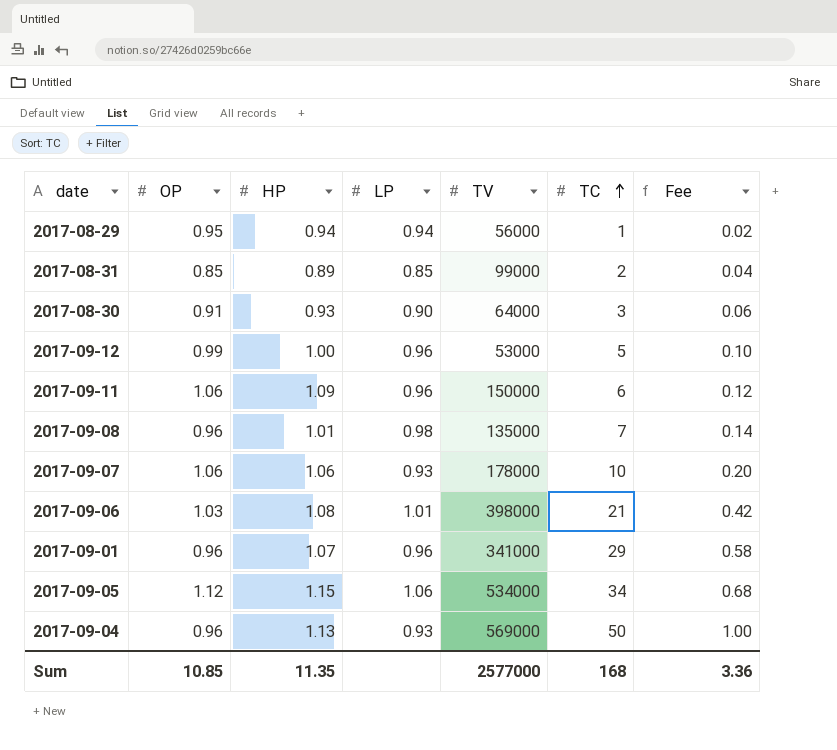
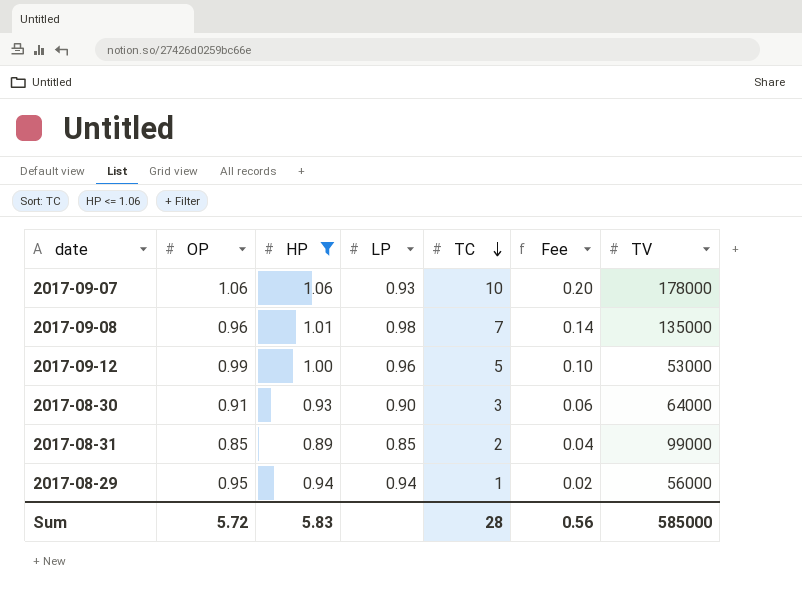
filter: none -> HP <= 1.06
row order: TC ascending -> TC descending
column TV | position: 5 -> 7
Sum | OP: 10.85 -> 5.72
Sum | HP: 11.35 -> 5.83
Sum | TC: 168 -> 28
Sum | Fee: 3.36 -> 0.56
Sum | TV: 2577000 -> 585000

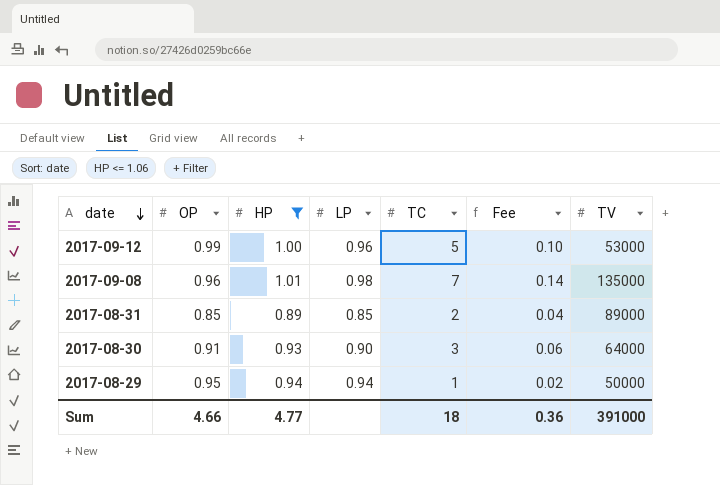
row order: TC descending -> date descending
row 2017-09-07: 1.06 | 1.06 | 0.93 | 10 | 0.20 | 178000 -> none
2017-08-31 | TV: 99000 -> 89000
2017-08-29 | TV: 56000 -> 50000
Sum | OP: 5.72 -> 4.66
Sum | HP: 5.83 -> 4.77
Sum | TC: 28 -> 18
Sum | Fee: 0.56 -> 0.36
Sum | TV: 585000 -> 391000

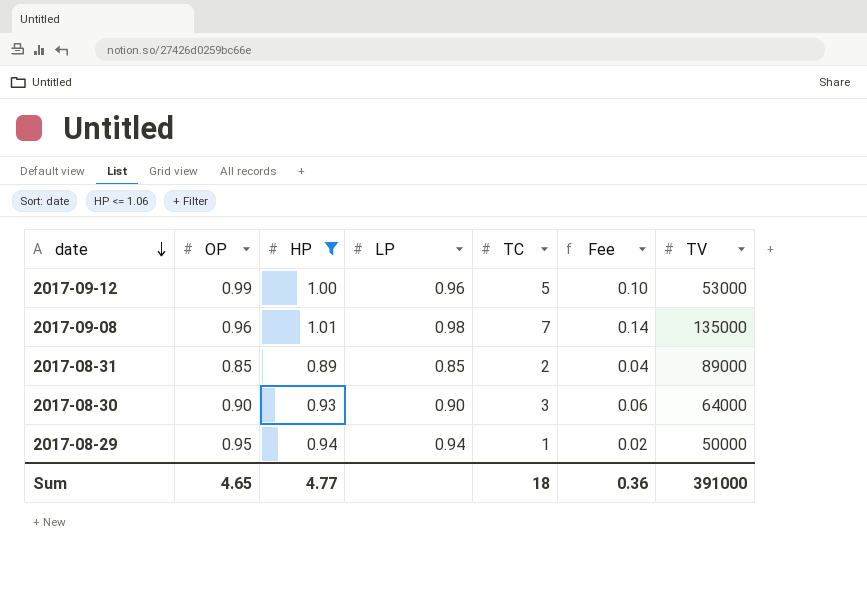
2017-08-30 | OP: 0.91 -> 0.90
Sum | OP: 4.66 -> 4.65

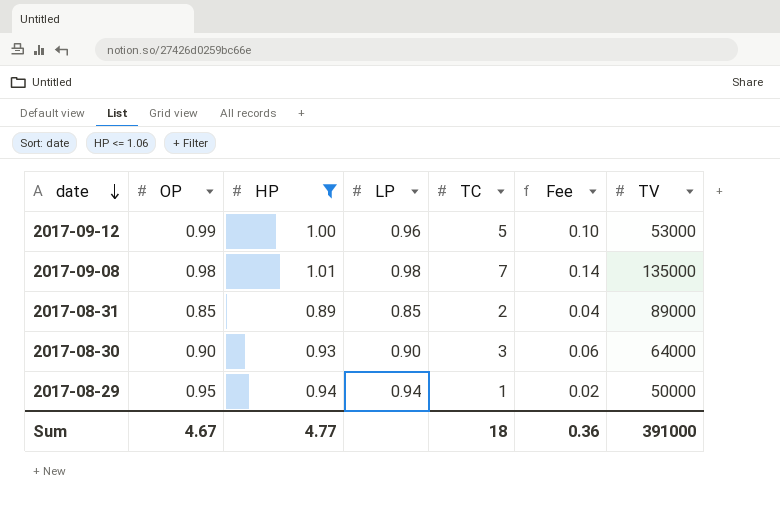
2017-09-08 | OP: 0.96 -> 0.98
Sum | OP: 4.65 -> 4.67

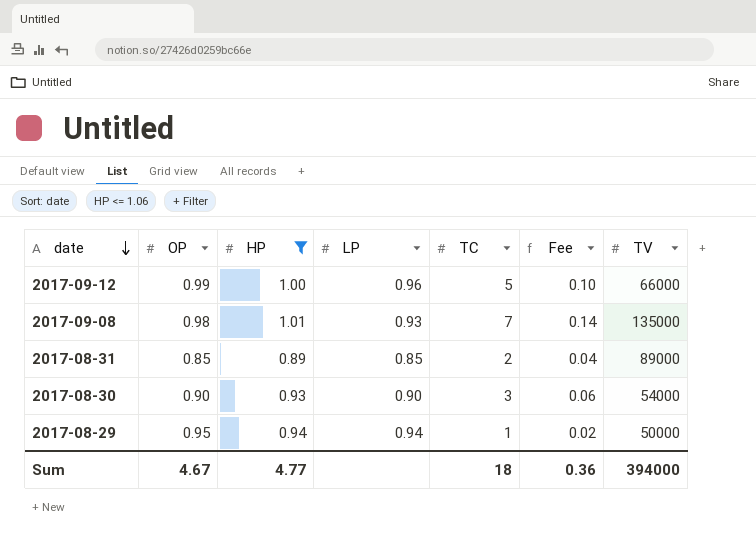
2017-09-12 | TV: 53000 -> 66000
2017-09-08 | LP: 0.98 -> 0.93
2017-08-30 | TV: 64000 -> 54000
Sum | TV: 391000 -> 394000

